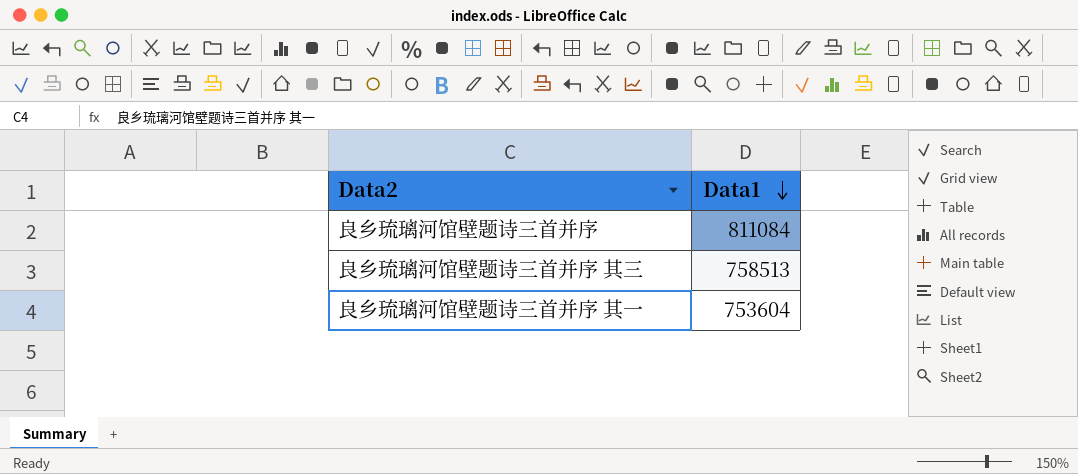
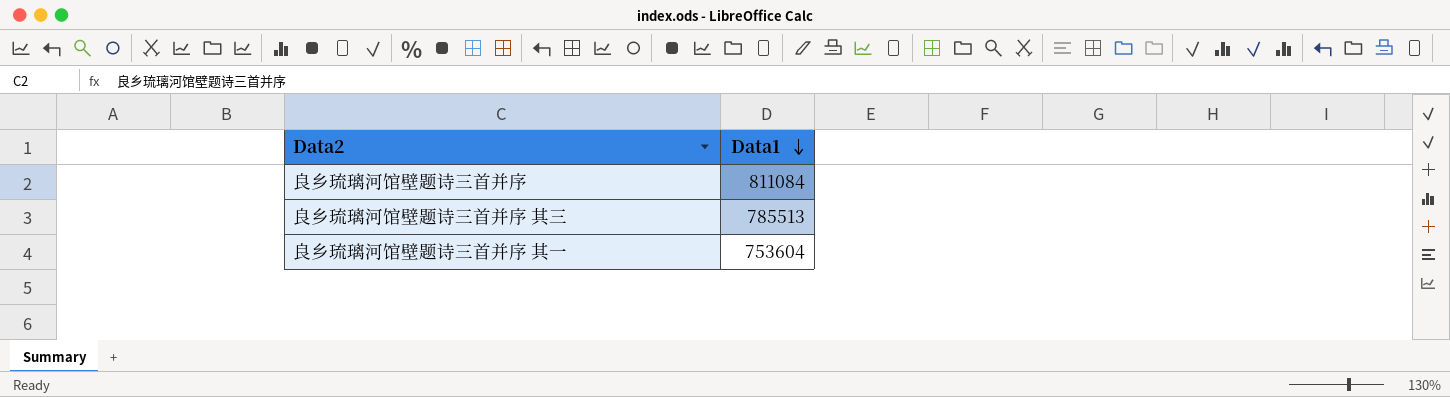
良乡琉璃河馆壁题诗三首并序 其三 | Data1: 758513 -> 785513

